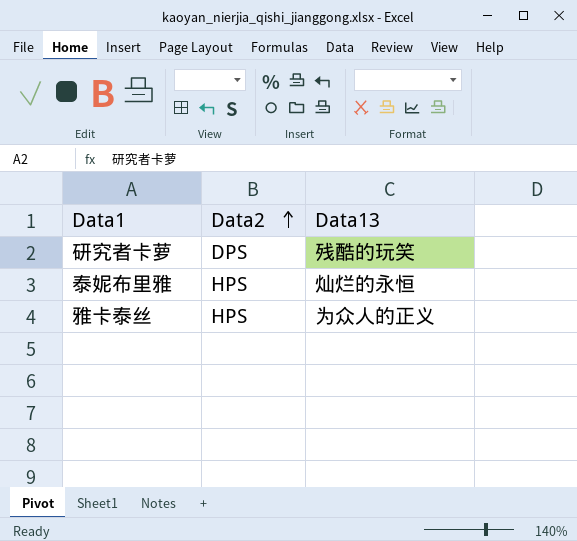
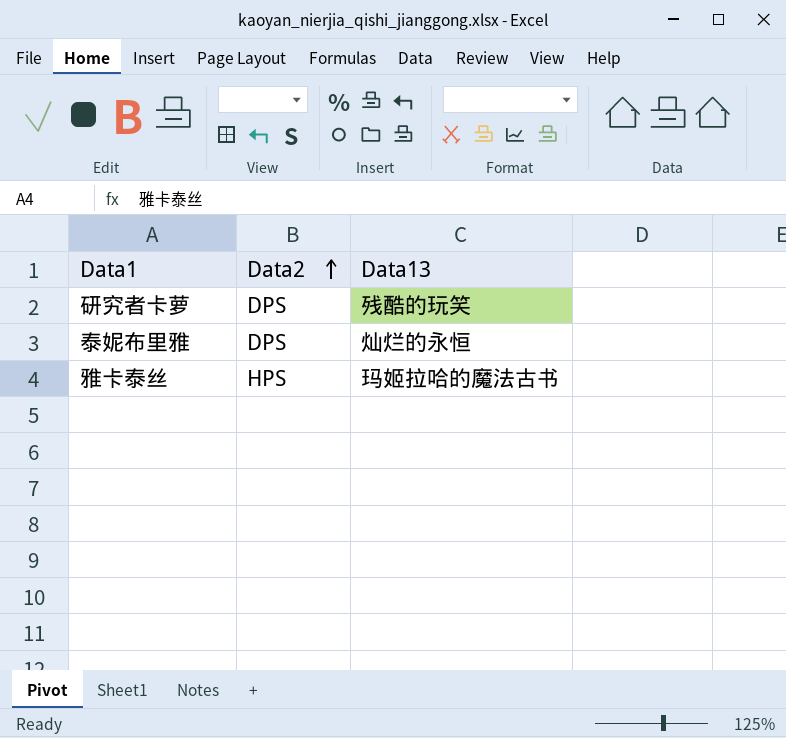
泰妮布里雅 | Data2: HPS -> DPS
雅卡泰丝 | Data13: 为众人的正义 -> 玛姬拉哈的魔法古书

